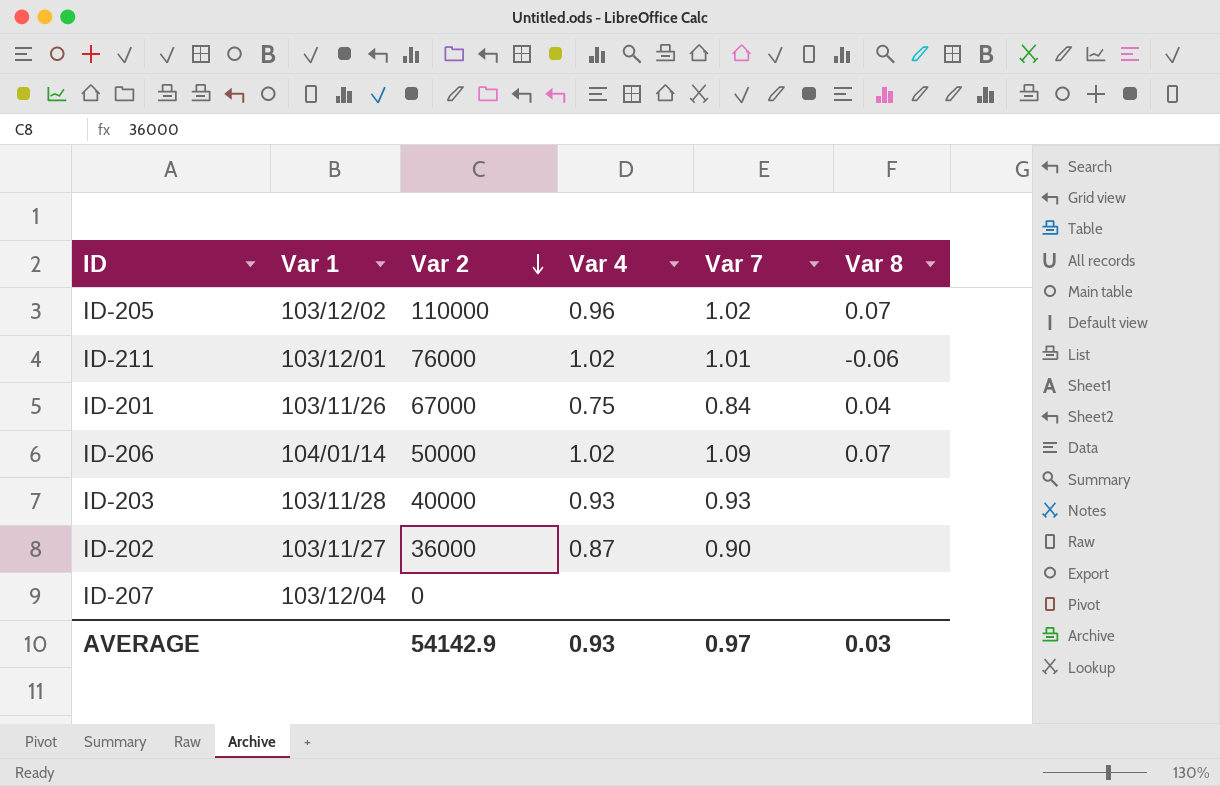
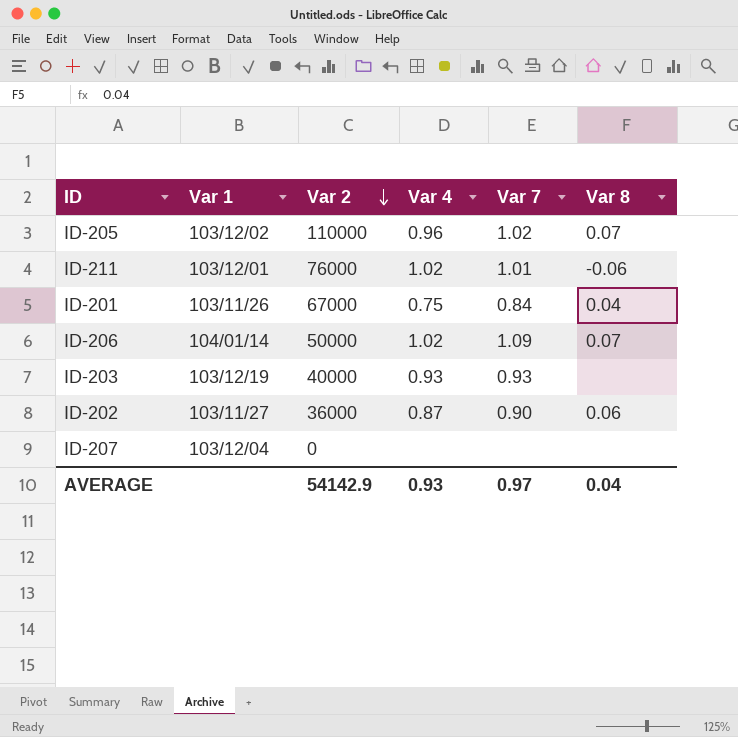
ID-203 | Var 1: 103/11/28 -> 103/12/19
ID-202 | Var 8: none -> 0.06
AVERAGE | Var 8: 0.03 -> 0.04

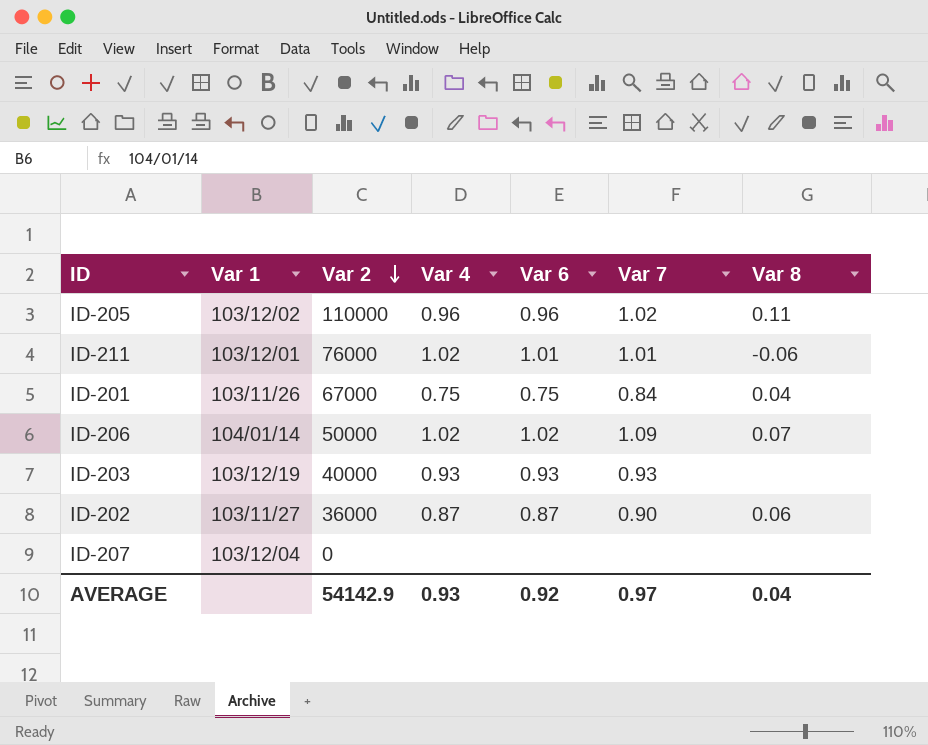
column Var 6 | position: none -> 5
ID-205 | Var 8: 0.07 -> 0.11

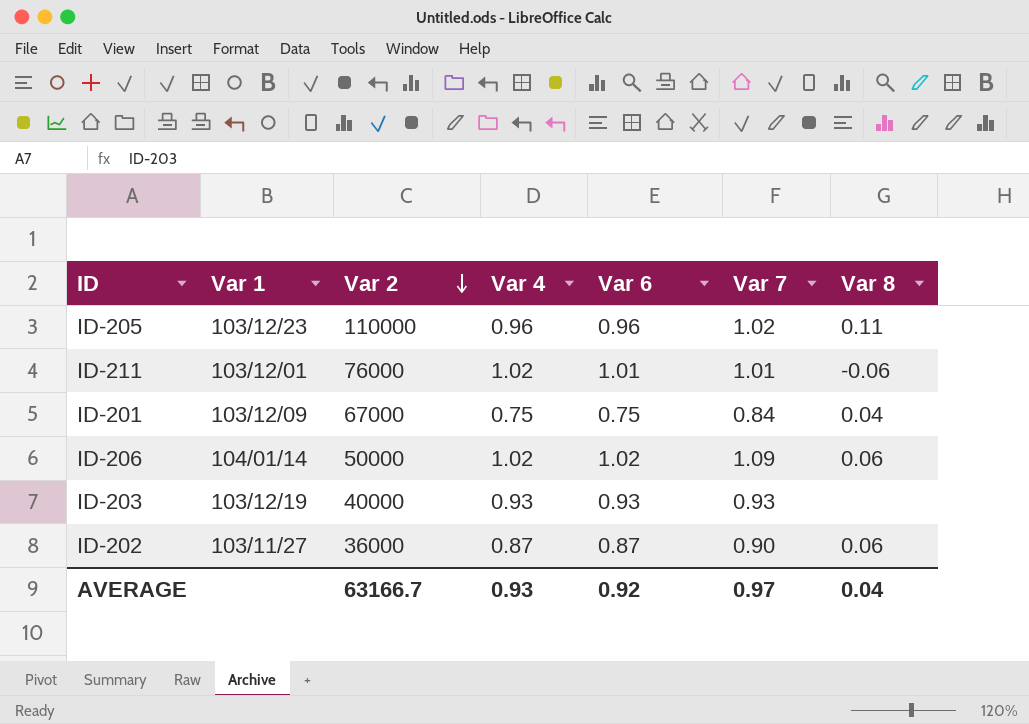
row ID-207: 103/12/04 | 0 | none | none | none | none -> none
ID-205 | Var 1: 103/12/02 -> 103/12/23
ID-201 | Var 1: 103/11/26 -> 103/12/09
ID-206 | Var 8: 0.07 -> 0.06
AVERAGE | Var 2: 54142.9 -> 63166.7

